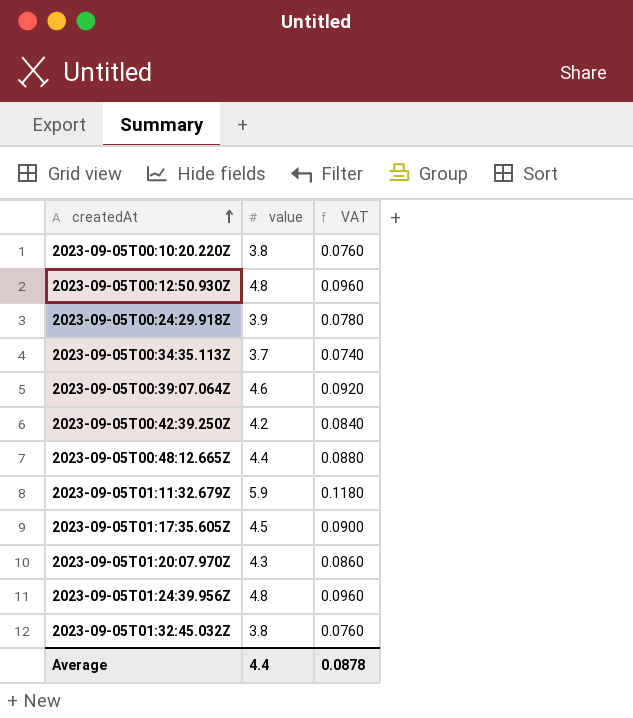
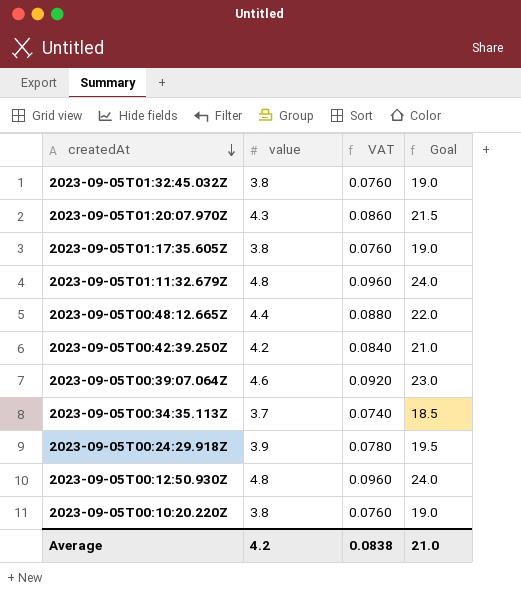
row order: createdAt ascending -> createdAt descending
column Goal | formula: none -> [value] * 5
row 2023-09-05T01:24:39.956Z: 4.8 | 0.0960 -> none
2023-09-05T01:17:35.605Z | value: 4.5 -> 3.8
2023-09-05T01:17:35.605Z | VAT: 0.0900 -> 0.0760
2023-09-05T01:11:32.679Z | value: 5.9 -> 4.8
2023-09-05T01:11:32.679Z | VAT: 0.1180 -> 0.0960
Average | value: 4.4 -> 4.2
Average | VAT: 0.0878 -> 0.0838

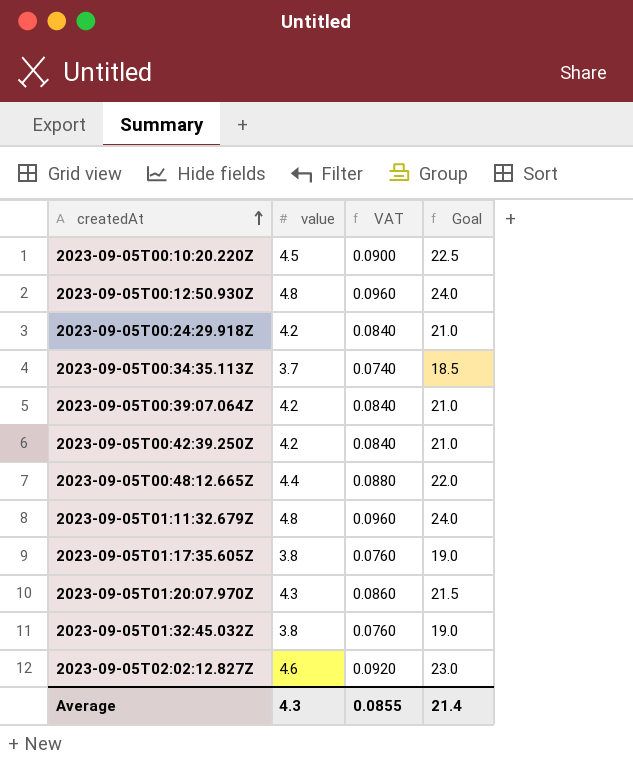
row order: createdAt descending -> createdAt ascending
2023-09-05T00:10:20.220Z | value: 3.8 -> 4.5
2023-09-05T00:10:20.220Z | VAT: 0.0760 -> 0.0900
2023-09-05T00:10:20.220Z | Goal: 19.0 -> 22.5
2023-09-05T00:24:29.918Z | value: 3.9 -> 4.2
2023-09-05T00:24:29.918Z | VAT: 0.0780 -> 0.0840
2023-09-05T00:24:29.918Z | Goal: 19.5 -> 21.0
2023-09-05T00:39:07.064Z | value: 4.6 -> 4.2
2023-09-05T00:39:07.064Z | VAT: 0.0920 -> 0.0840
2023-09-05T00:39:07.064Z | Goal: 23.0 -> 21.0
row 2023-09-05T02:02:12.827Z: none -> 4.6 | 0.0920 | 23.0
Average | value: 4.2 -> 4.3
Average | VAT: 0.0838 -> 0.0855
Average | Goal: 21.0 -> 21.4

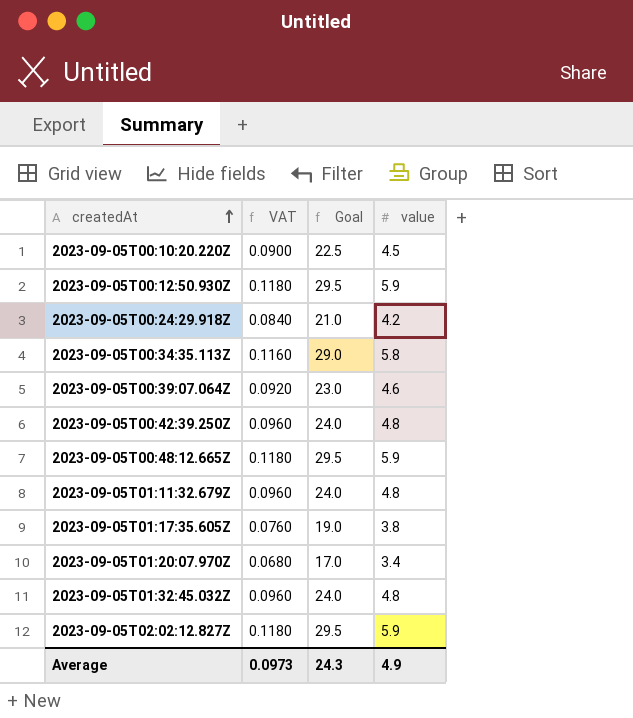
column value | position: 2 -> 4
2023-09-05T00:12:50.930Z | VAT: 0.0960 -> 0.1180
2023-09-05T00:12:50.930Z | Goal: 24.0 -> 29.5
2023-09-05T00:12:50.930Z | value: 4.8 -> 5.9
2023-09-05T00:34:35.113Z | VAT: 0.0740 -> 0.1160
2023-09-05T00:34:35.113Z | Goal: 18.5 -> 29.0
2023-09-05T00:34:35.113Z | value: 3.7 -> 5.8
2023-09-05T00:39:07.064Z | VAT: 0.0840 -> 0.0920
2023-09-05T00:39:07.064Z | Goal: 21.0 -> 23.0
2023-09-05T00:39:07.064Z | value: 4.2 -> 4.6
2023-09-05T00:42:39.250Z | VAT: 0.0840 -> 0.0960
2023-09-05T00:42:39.250Z | Goal: 21.0 -> 24.0
2023-09-05T00:42:39.250Z | value: 4.2 -> 4.8
2023-09-05T00:48:12.665Z | VAT: 0.0880 -> 0.1180
2023-09-05T00:48:12.665Z | Goal: 22.0 -> 29.5
2023-09-05T00:48:12.665Z | value: 4.4 -> 5.9
2023-09-05T01:20:07.970Z | VAT: 0.0860 -> 0.0680
2023-09-05T01:20:07.970Z | Goal: 21.5 -> 17.0
2023-09-05T01:20:07.970Z | value: 4.3 -> 3.4
2023-09-05T01:32:45.032Z | VAT: 0.0760 -> 0.0960
2023-09-05T01:32:45.032Z | Goal: 19.0 -> 24.0
2023-09-05T01:32:45.032Z | value: 3.8 -> 4.8
2023-09-05T02:02:12.827Z | VAT: 0.0920 -> 0.1180
2023-09-05T02:02:12.827Z | Goal: 23.0 -> 29.5
2023-09-05T02:02:12.827Z | value: 4.6 -> 5.9
Average | VAT: 0.0855 -> 0.0973
Average | Goal: 21.4 -> 24.3
Average | value: 4.3 -> 4.9

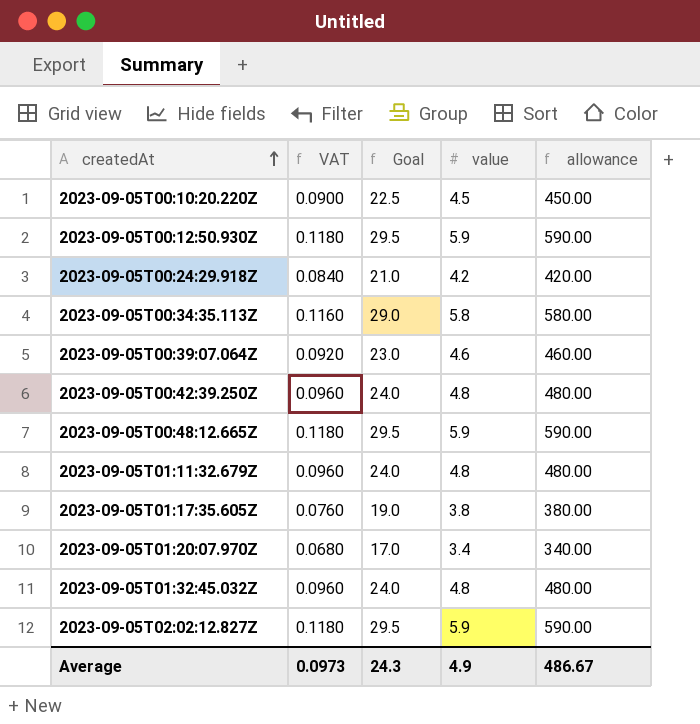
column allowance | formula: none -> [value] * 100

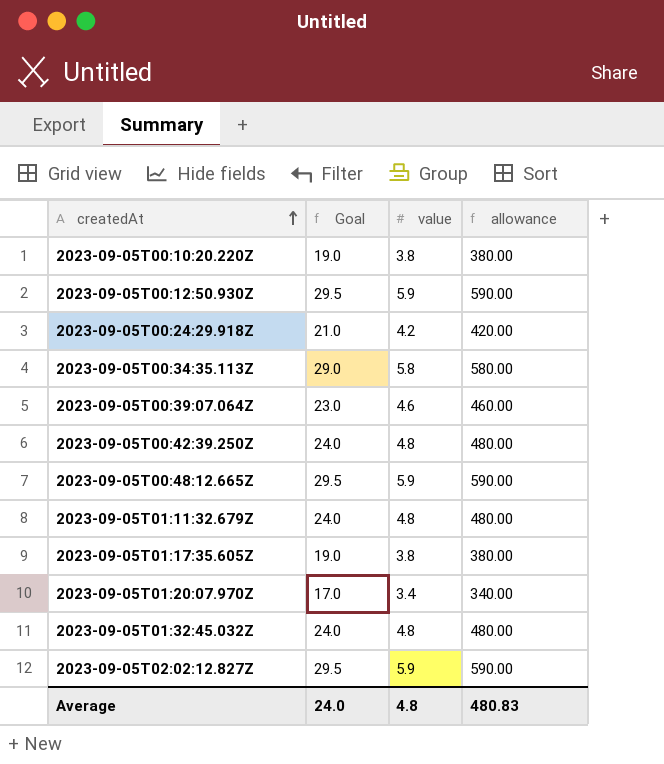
column VAT | formula: [value] * 0.02 -> none
2023-09-05T00:10:20.220Z | Goal: 22.5 -> 19.0
2023-09-05T00:10:20.220Z | value: 4.5 -> 3.8
2023-09-05T00:10:20.220Z | allowance: 450.00 -> 380.00
Average | Goal: 24.3 -> 24.0
Average | value: 4.9 -> 4.8
Average | allowance: 486.67 -> 480.83

